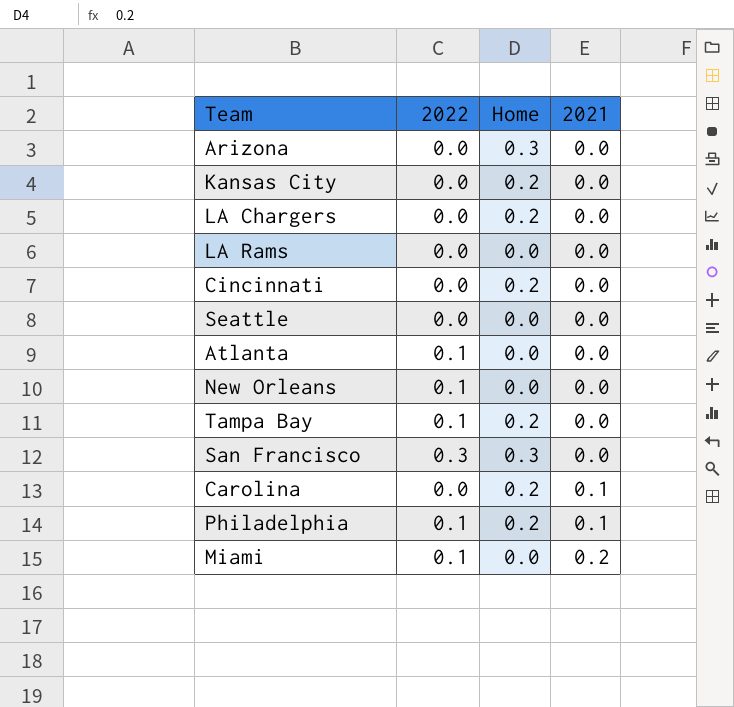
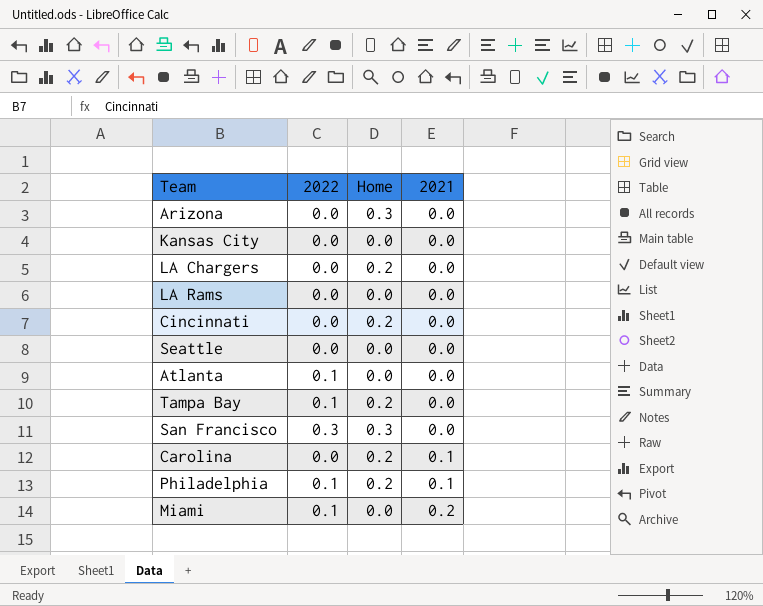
row New Orleans: 0.1 | 0.0 | 0.0 -> none
Kansas City | Home: 0.2 -> 0.0

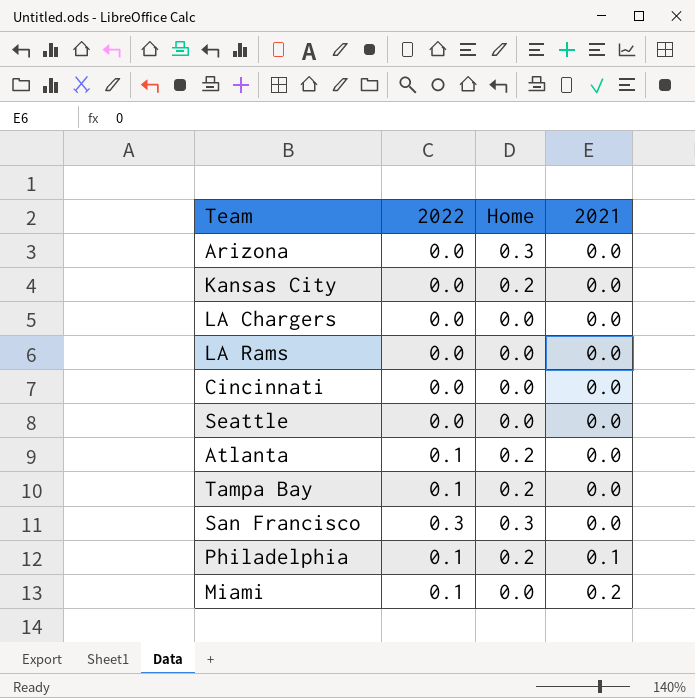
row Carolina: 0.0 | 0.2 | 0.1 -> none
Kansas City | Home: 0.0 -> 0.2
LA Chargers | Home: 0.2 -> 0.0
Cincinnati | Home: 0.2 -> 0.0
Atlanta | Home: 0.0 -> 0.2

